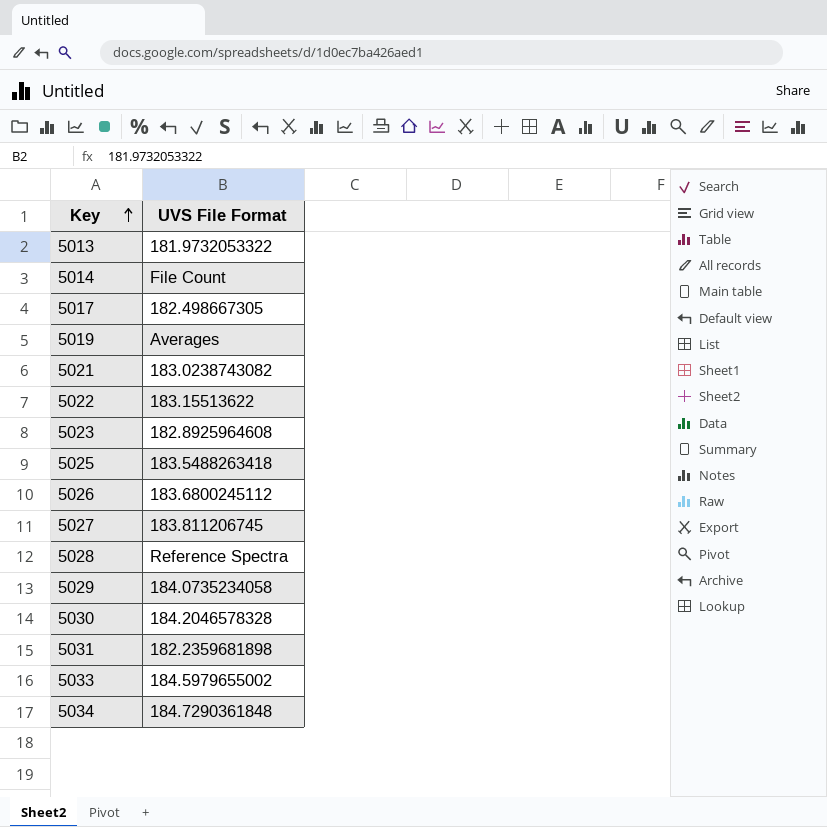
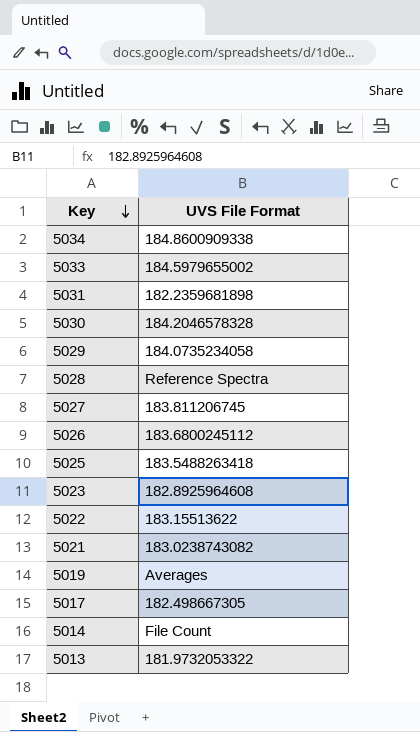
row order: Key ascending -> Key descending
5034 | UVS File Format: 184.7290361848 -> 184.8600909338

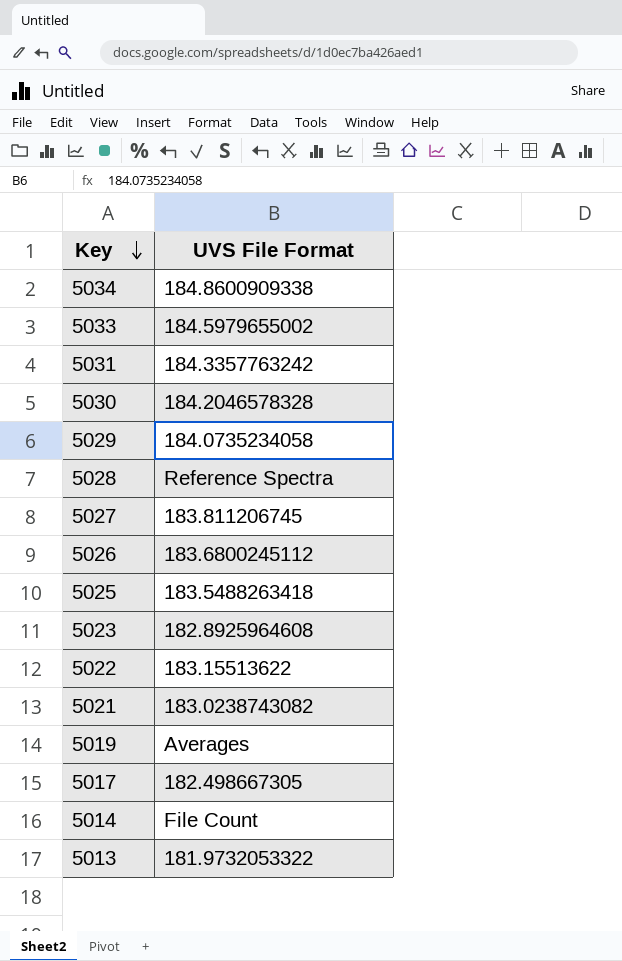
5031 | UVS File Format: 182.2359681898 -> 184.3357763242

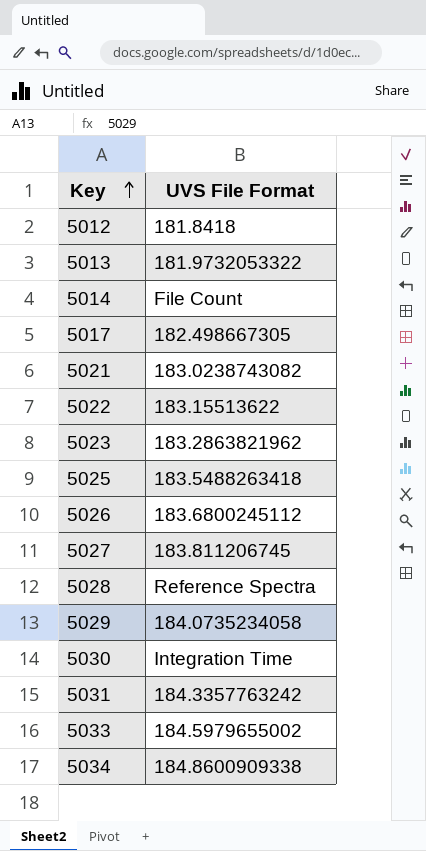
row order: Key descending -> Key ascending
row 5019: Averages -> none
row 5012: none -> 181.8418
5023 | UVS File Format: 182.8925964608 -> 183.2863821962
5030 | UVS File Format: 184.2046578328 -> Integration Time

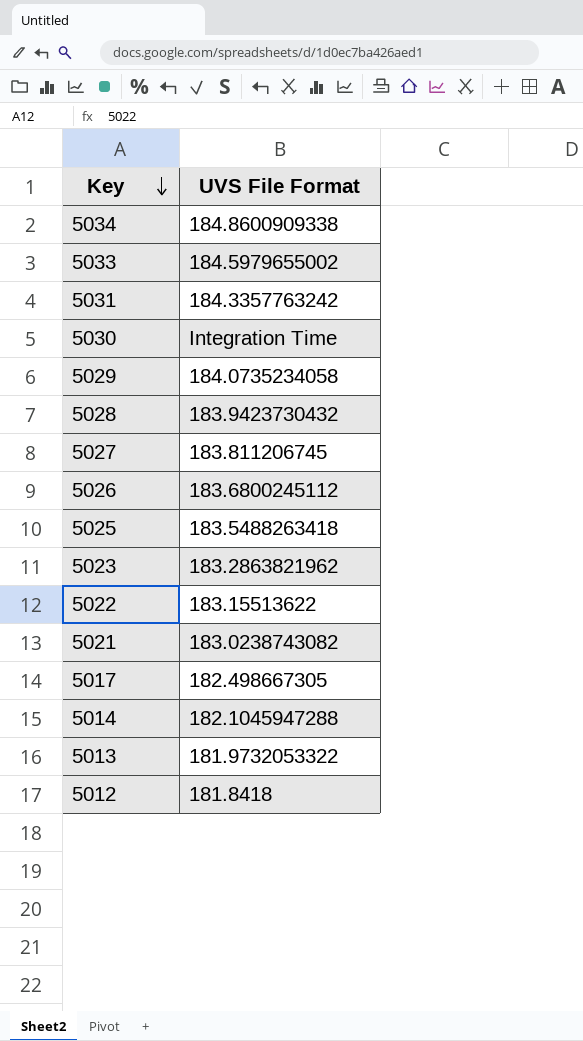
row order: Key ascending -> Key descending
5028 | UVS File Format: Reference Spectra -> 183.9423730432
5014 | UVS File Format: File Count -> 182.1045947288

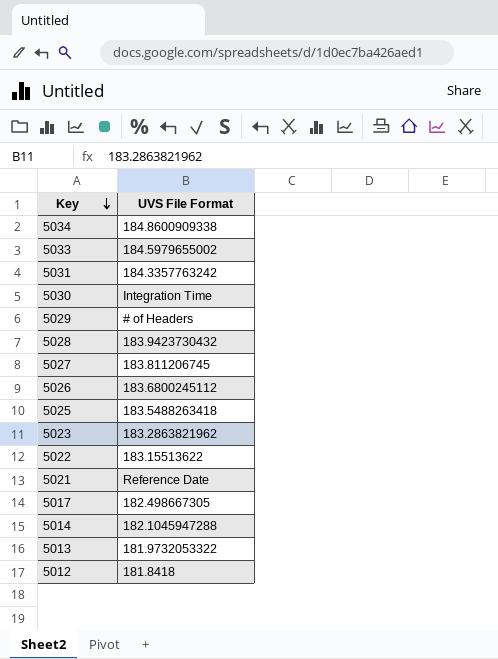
5029 | UVS File Format: 184.0735234058 -> # of Headers
5021 | UVS File Format: 183.0238743082 -> Reference Date

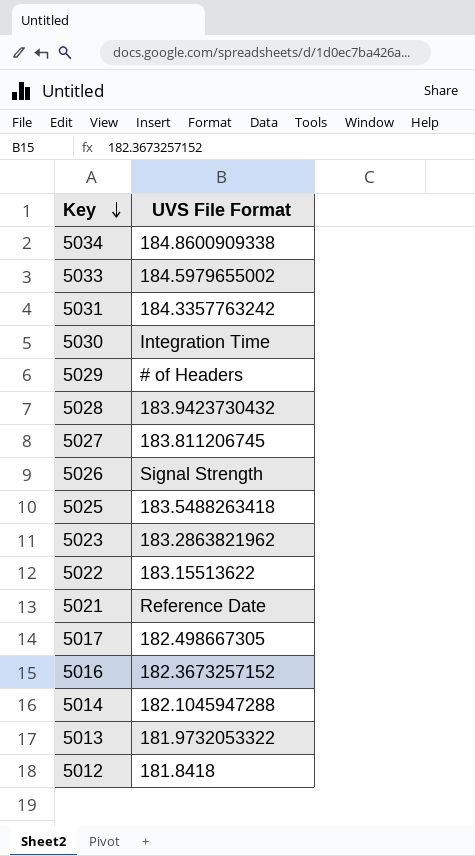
5026 | UVS File Format: 183.6800245112 -> Signal Strength
row 5016: none -> 182.3673257152

